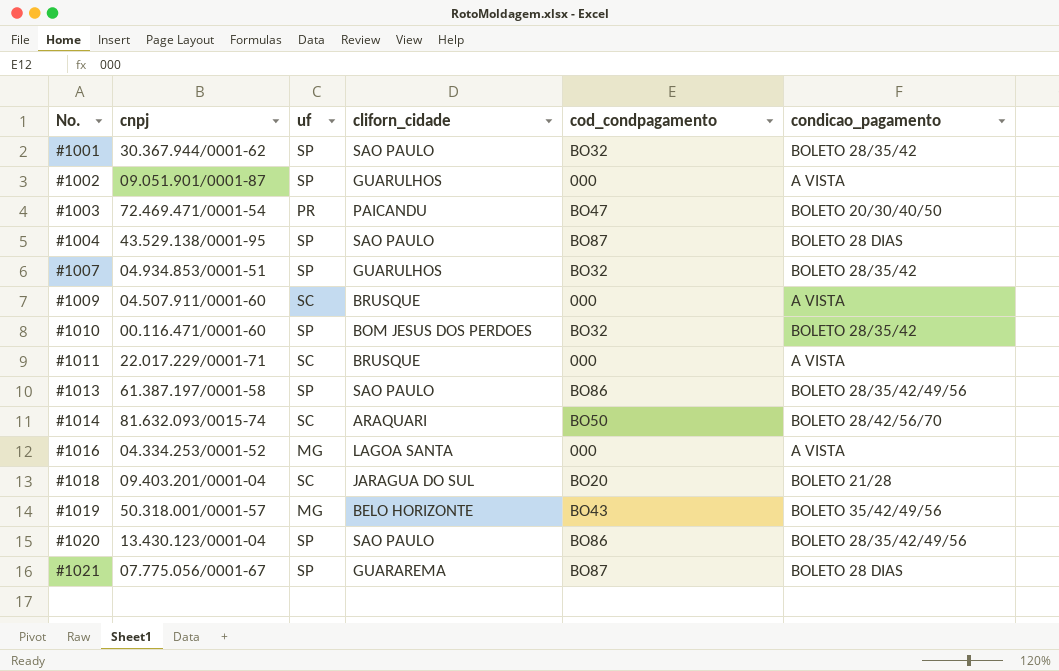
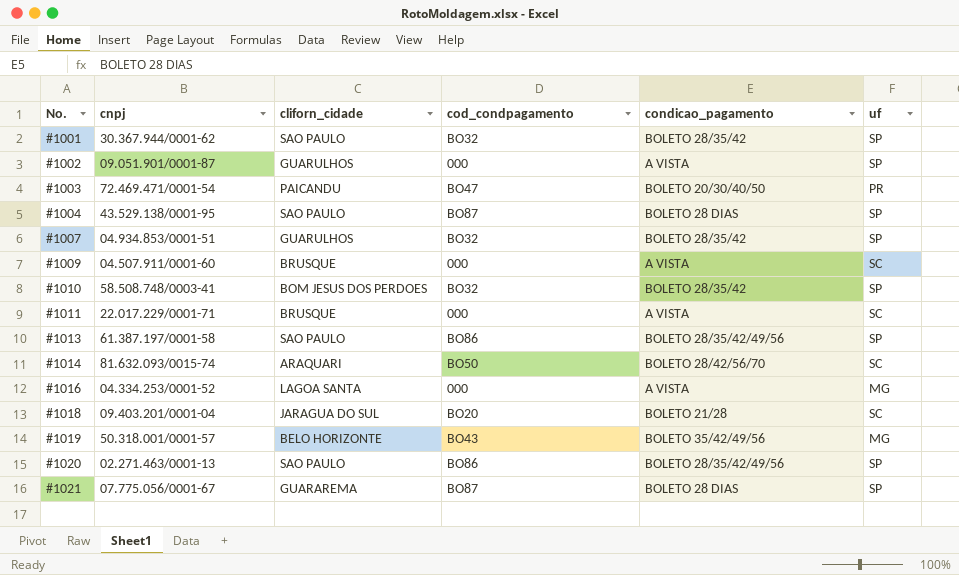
column uf | position: 3 -> 6
#1010 | cnpj: 00.116.471/0001-60 -> 58.508.748/0003-41
#1020 | cnpj: 13.430.123/0001-04 -> 02.271.463/0001-13

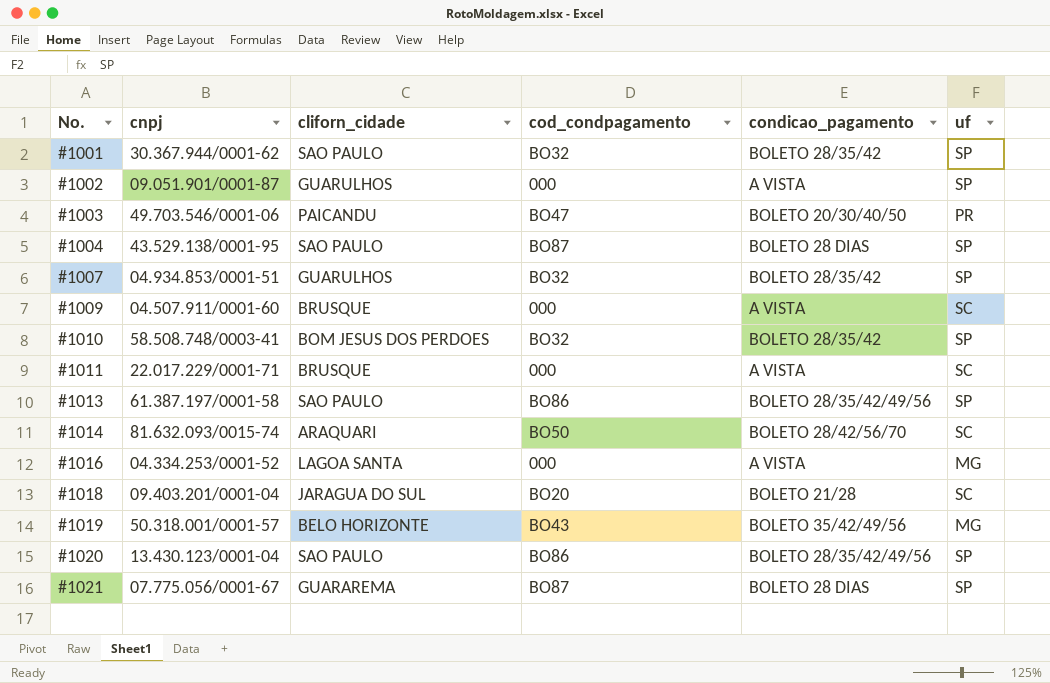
#1003 | cnpj: 72.469.471/0001-54 -> 49.703.546/0001-06
#1020 | cnpj: 02.271.463/0001-13 -> 13.430.123/0001-04

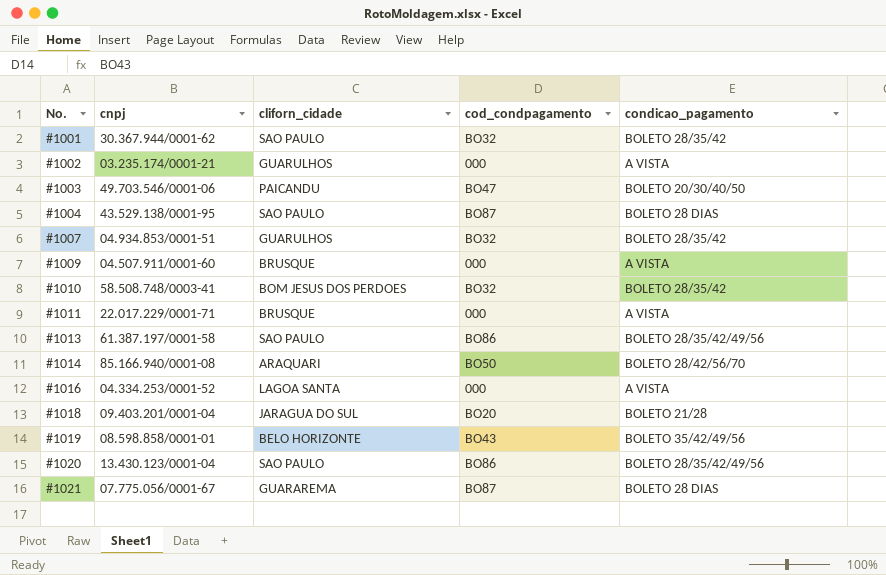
column uf | position: 6 -> none
#1002 | cnpj: 09.051.901/0001-87 -> 03.235.174/0001-21
#1014 | cnpj: 81.632.093/0015-74 -> 85.166.940/0001-08
#1019 | cnpj: 50.318.001/0001-57 -> 08.598.858/0001-01

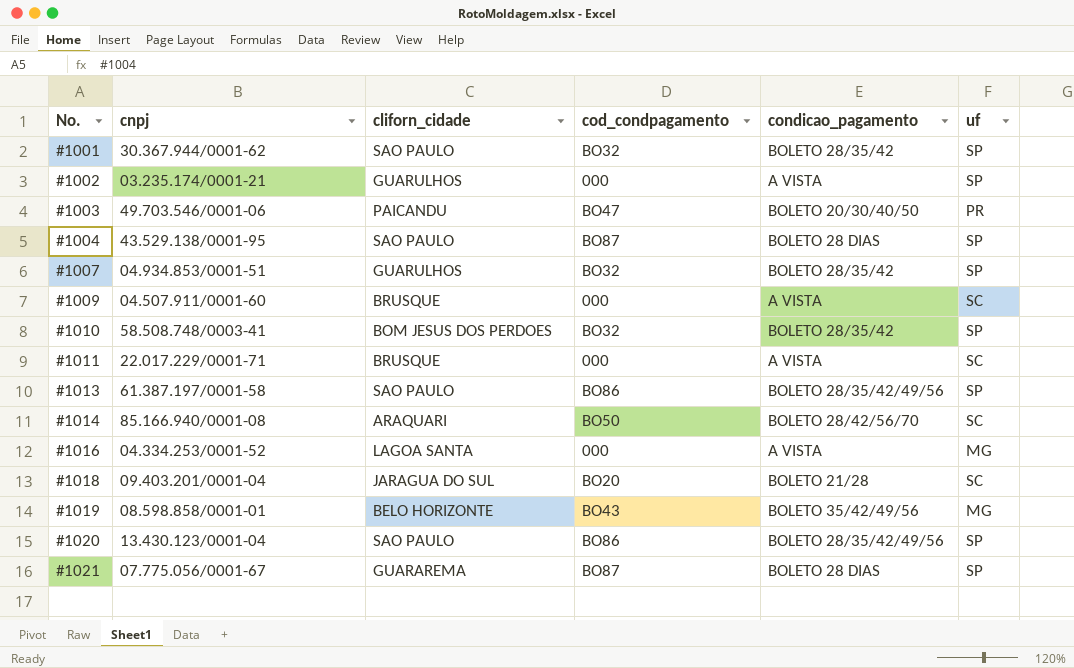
column uf | position: none -> 6

